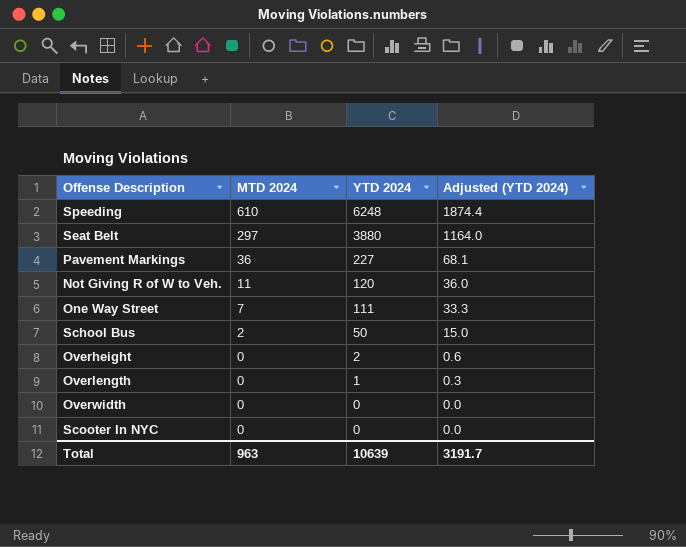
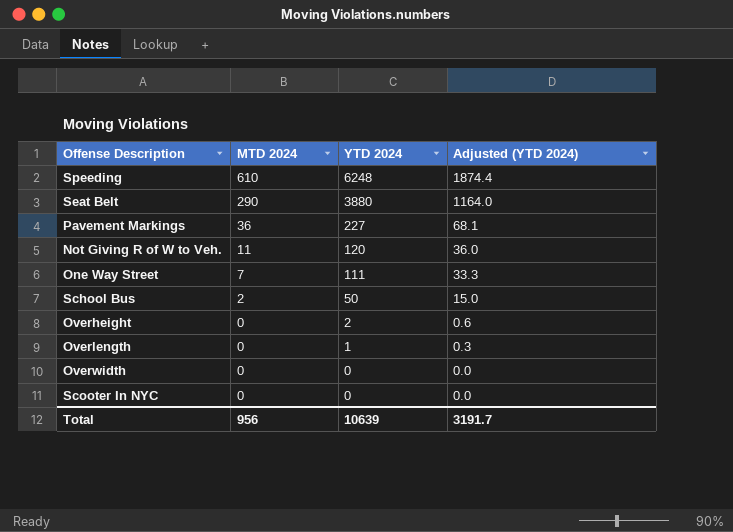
Seat Belt | MTD 2024: 297 -> 290
Total | MTD 2024: 963 -> 956

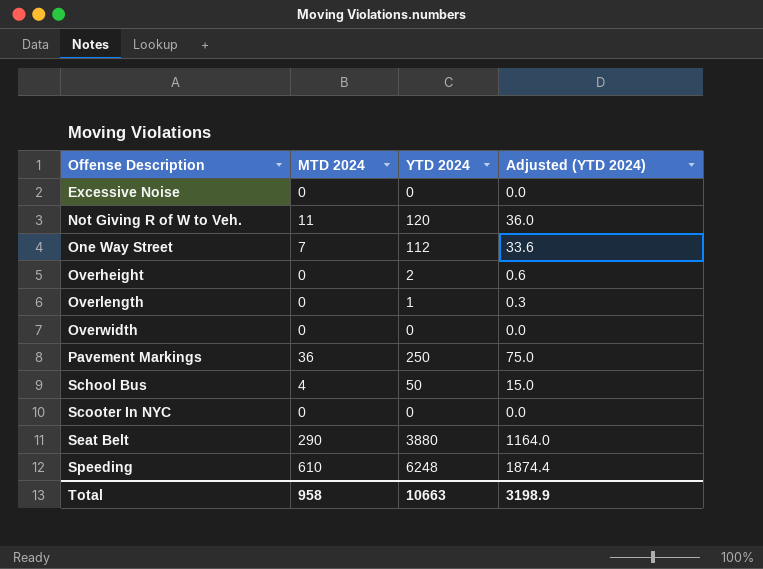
row order: MTD 2024 descending -> Offense Description ascending
row Excessive Noise: none -> 0 | 0 | 0.0
One Way Street | YTD 2024: 111 -> 112
One Way Street | Adjusted (YTD 2024): 33.3 -> 33.6
Pavement Markings | YTD 2024: 227 -> 250
Pavement Markings | Adjusted (YTD 2024): 68.1 -> 75.0
School Bus | MTD 2024: 2 -> 4
Total | MTD 2024: 956 -> 958
Total | YTD 2024: 10639 -> 10663
Total | Adjusted (YTD 2024): 3191.7 -> 3198.9

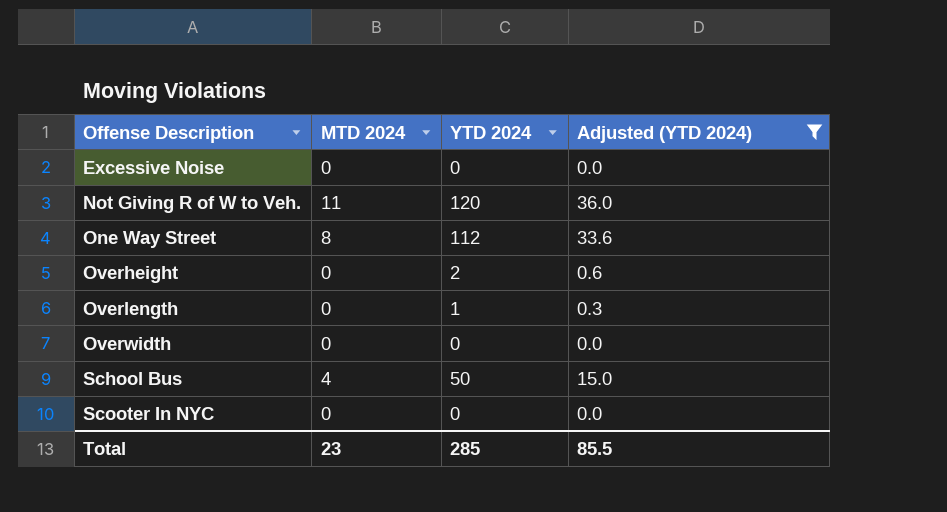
filter: none -> Adjusted (YTD 2024) <= 36.0
One Way Street | MTD 2024: 7 -> 8
Total | MTD 2024: 958 -> 23
Total | YTD 2024: 10663 -> 285
Total | Adjusted (YTD 2024): 3198.9 -> 85.5

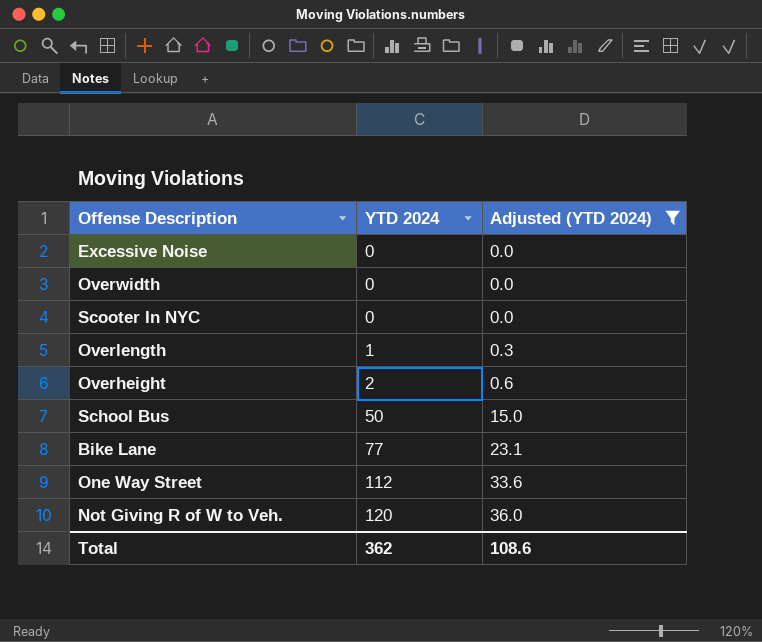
row order: Offense Description ascending -> YTD 2024 ascending
column MTD 2024 | position: 2 -> none
row Bike Lane: none -> 77 | 23.1
Total | YTD 2024: 285 -> 362
Total | Adjusted (YTD 2024): 85.5 -> 108.6

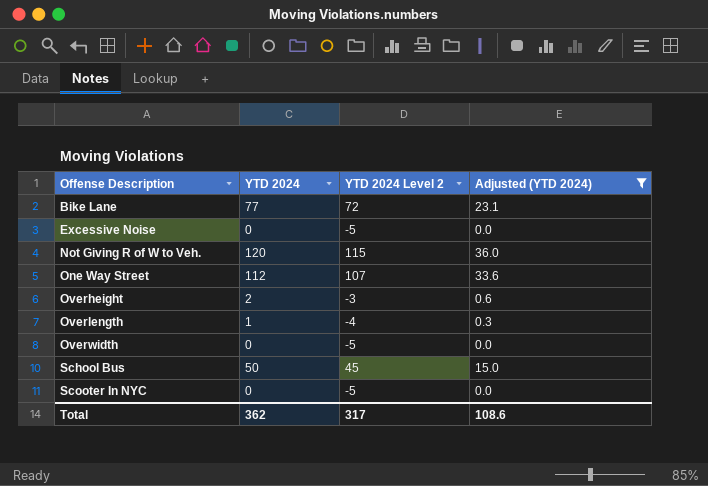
row order: YTD 2024 ascending -> Offense Description ascending
column YTD 2024 Level 2 | formula: none -> [YTD 2024] - 5

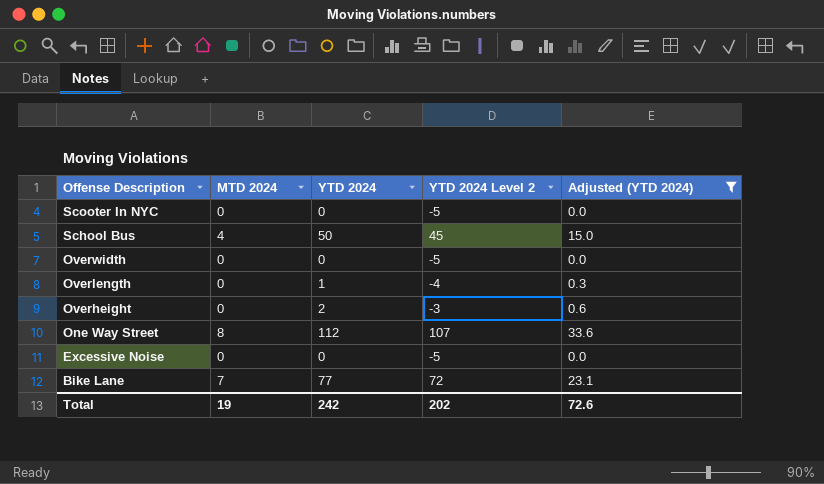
row order: Offense Description ascending -> Offense Description descending
column MTD 2024 | position: none -> 2
row Not Giving R of W to Veh.: 120 | 115 | 36.0 -> none
Total | YTD 2024: 362 -> 242
Total | YTD 2024 Level 2: 317 -> 202
Total | Adjusted (YTD 2024): 108.6 -> 72.6

